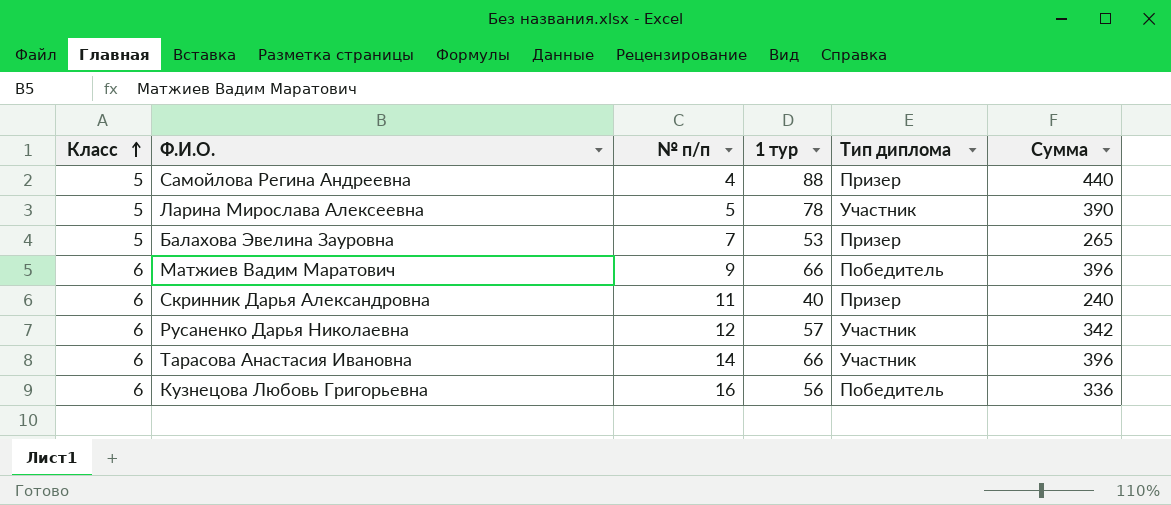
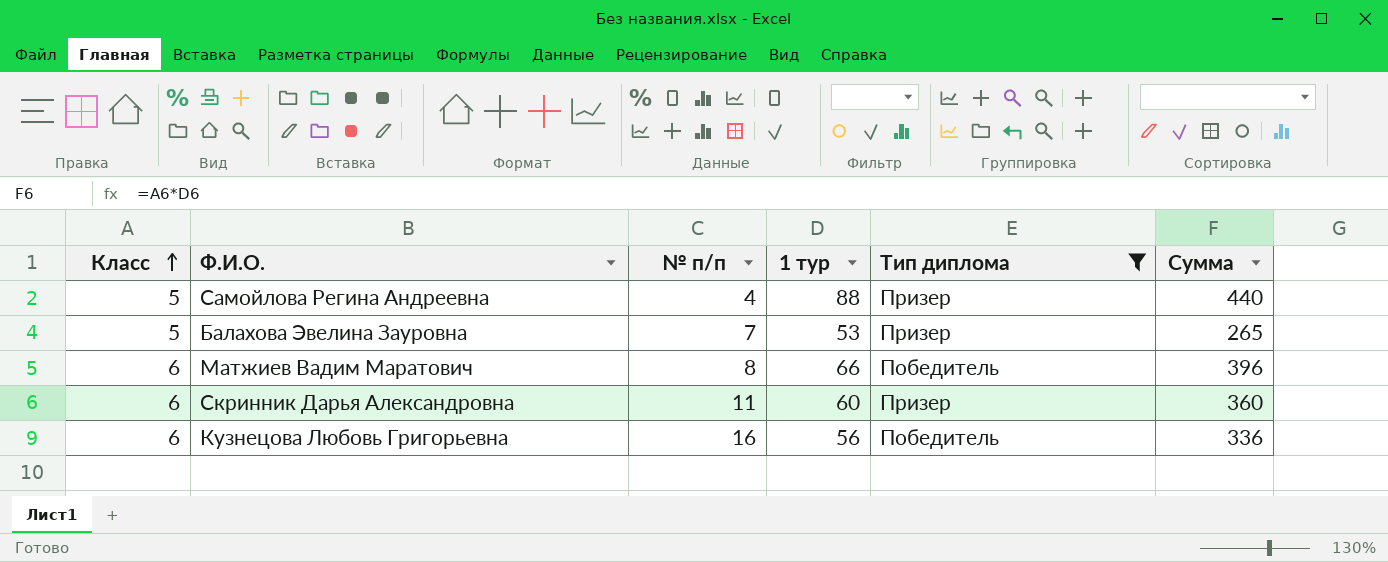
filter: none -> Тип диплома != Участник
Матжиев Вадим Маратович | № п/п: 9 -> 8
Скринник Дарья Александровна | 1 тур: 40 -> 60
Скринник Дарья Александровна | Сумма: 240 -> 360

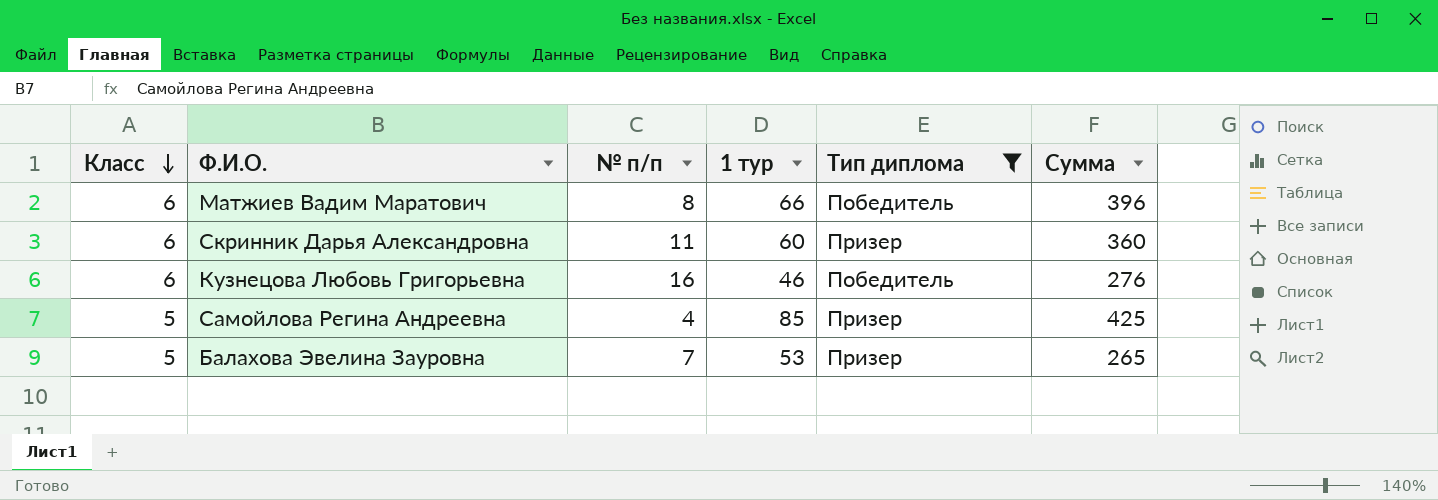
row order: Класс ascending -> Класс descending
Кузнецова Любовь Григорьевна | 1 тур: 56 -> 46
Кузнецова Любовь Григорьевна | Сумма: 336 -> 276
Самойлова Регина Андреевна | 1 тур: 88 -> 85
Самойлова Регина Андреевна | Сумма: 440 -> 425

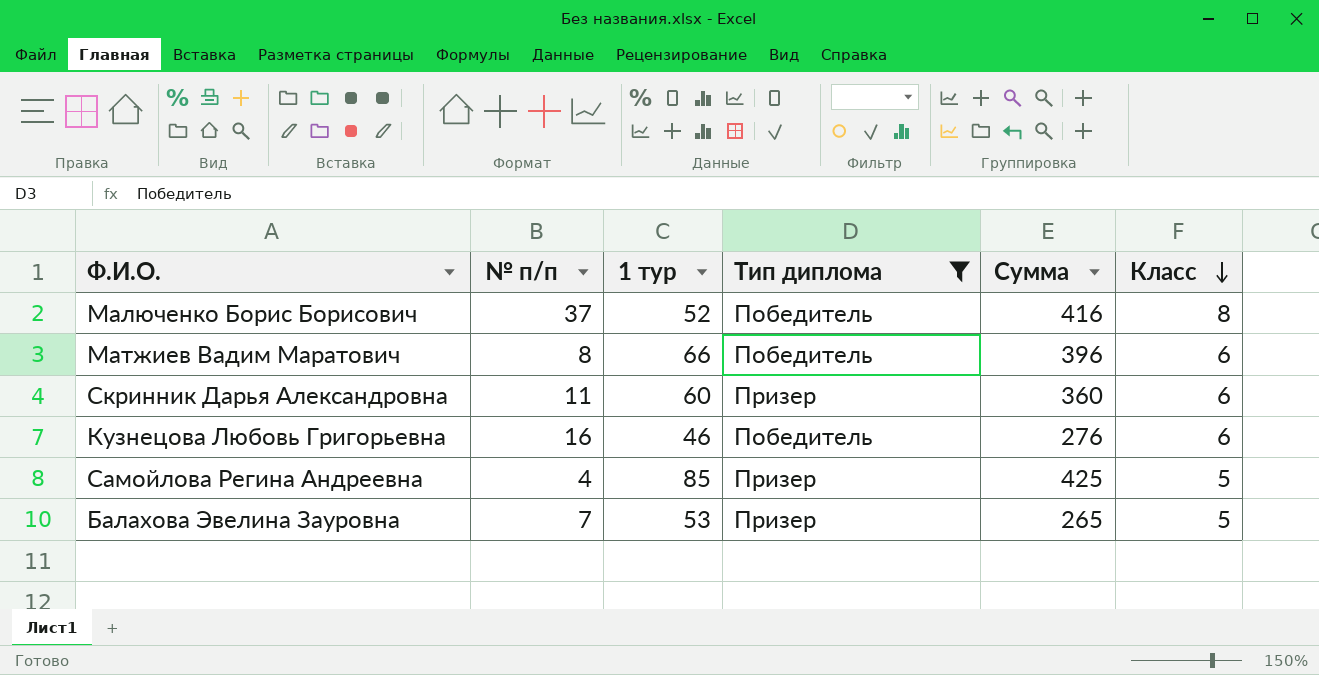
column Класс | position: 1 -> 6
row Малюченко Борис Борисович: none -> 37 | 52 | Победитель | 416 | 8

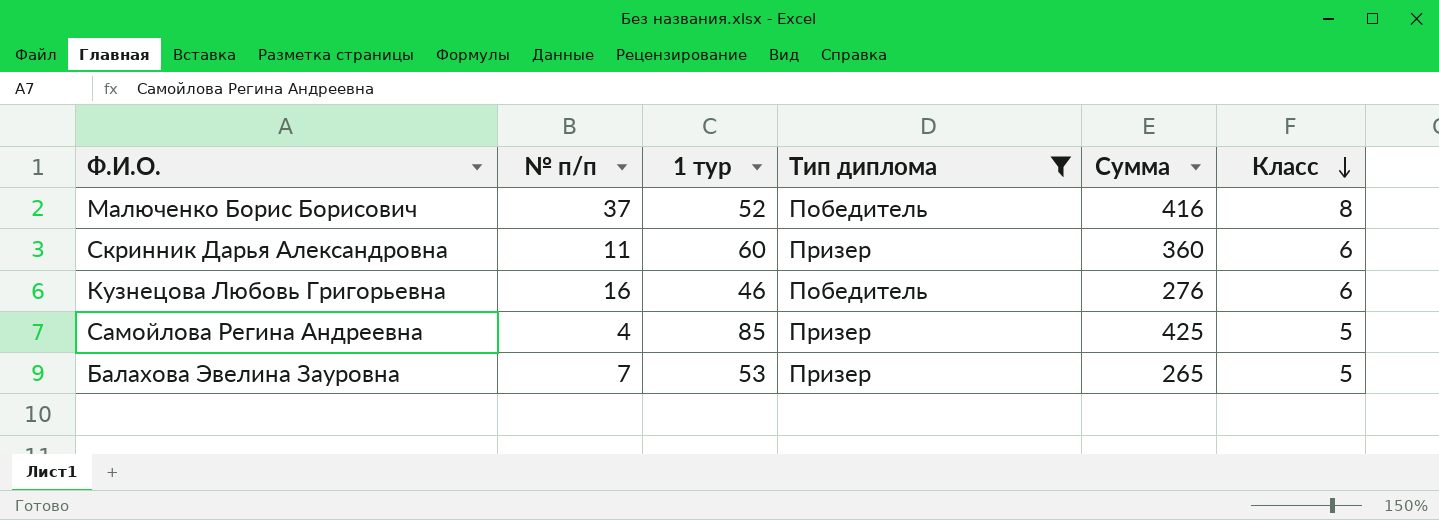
row Матжиев Вадим Маратович: 8 | 66 | Победитель | 396 | 6 -> none

